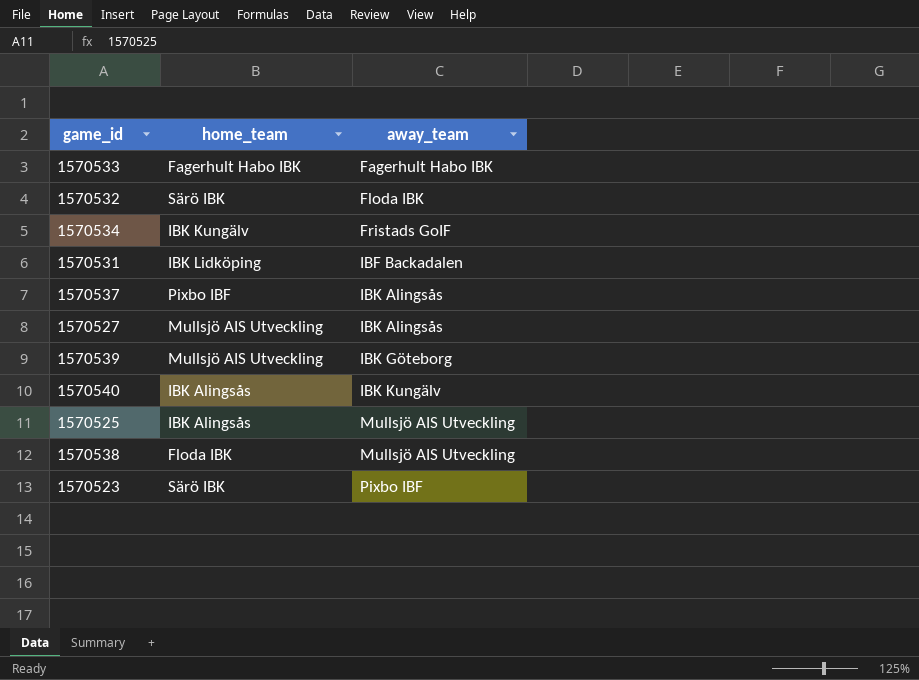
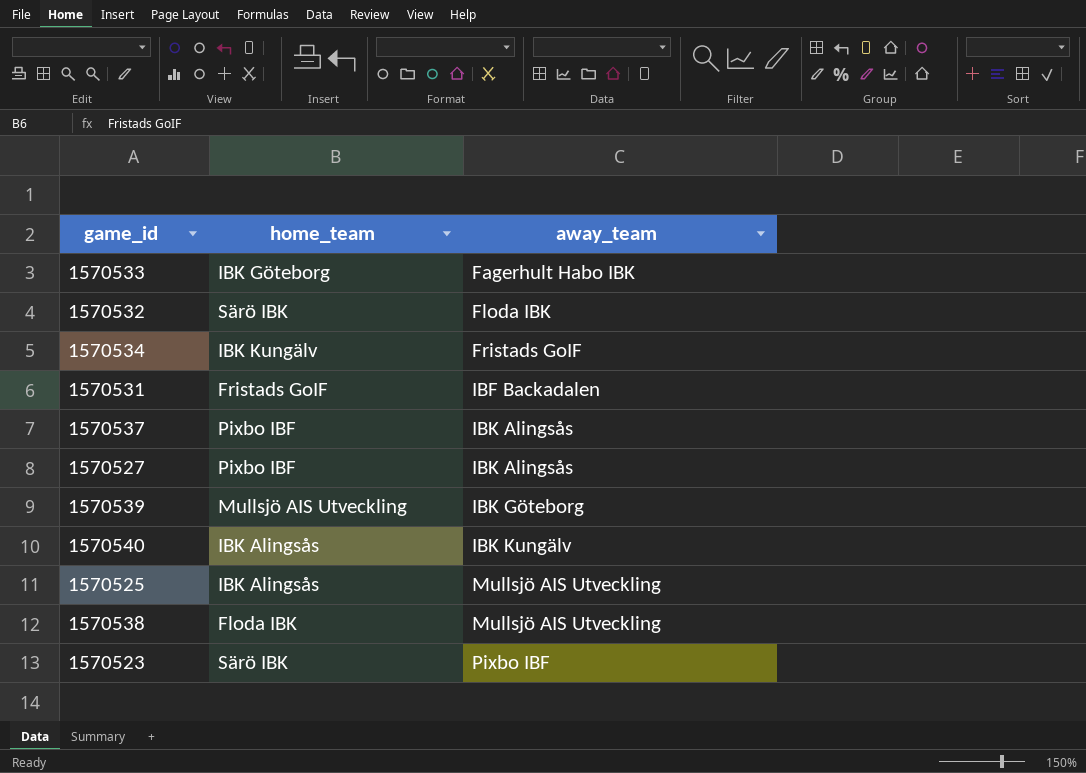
1570533 | home_team: Fagerhult Habo IBK -> IBK Göteborg
1570531 | home_team: IBK Lidköping -> Fristads GoIF
1570527 | home_team: Mullsjö AIS Utveckling -> Pixbo IBF

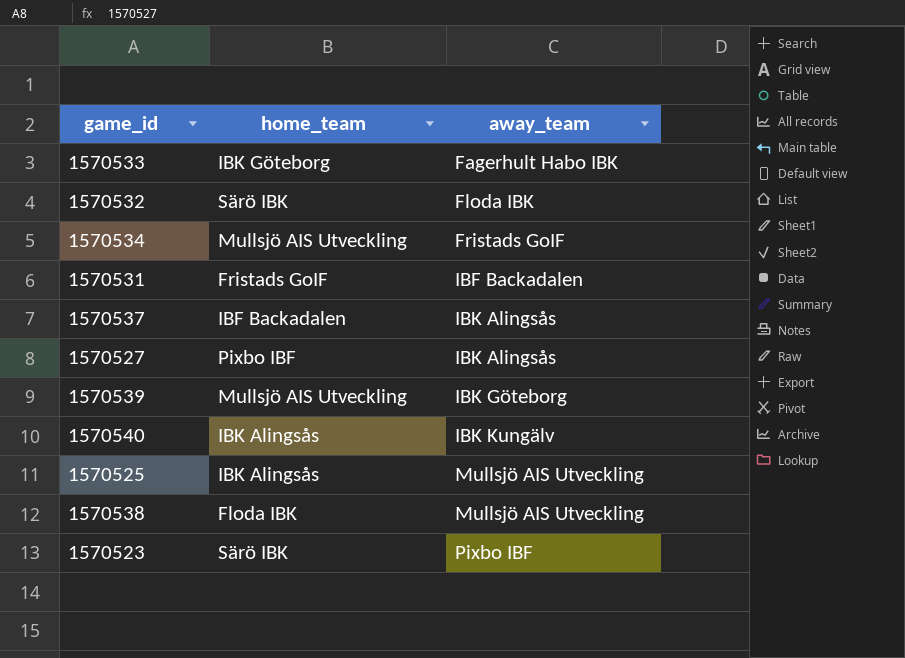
1570534 | home_team: IBK Kungälv -> Mullsjö AIS Utveckling
1570537 | home_team: Pixbo IBF -> IBF Backadalen

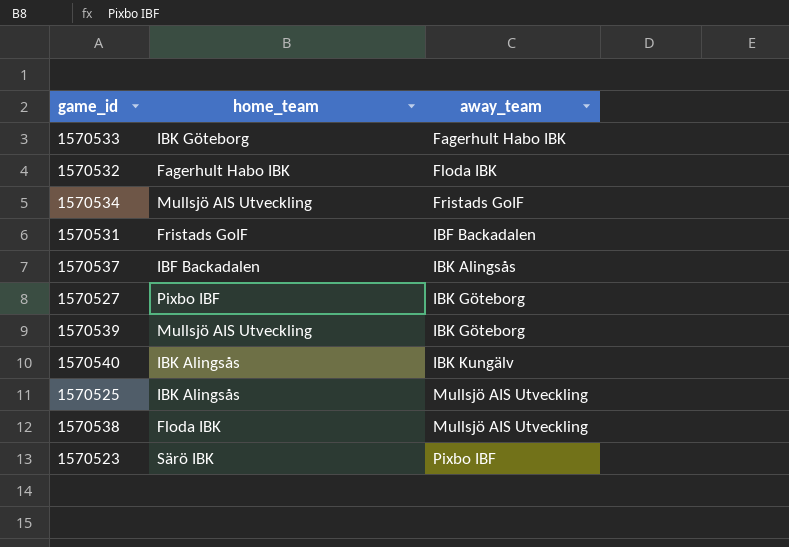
1570532 | home_team: Särö IBK -> Fagerhult Habo IBK
1570527 | away_team: IBK Alingsås -> IBK Göteborg

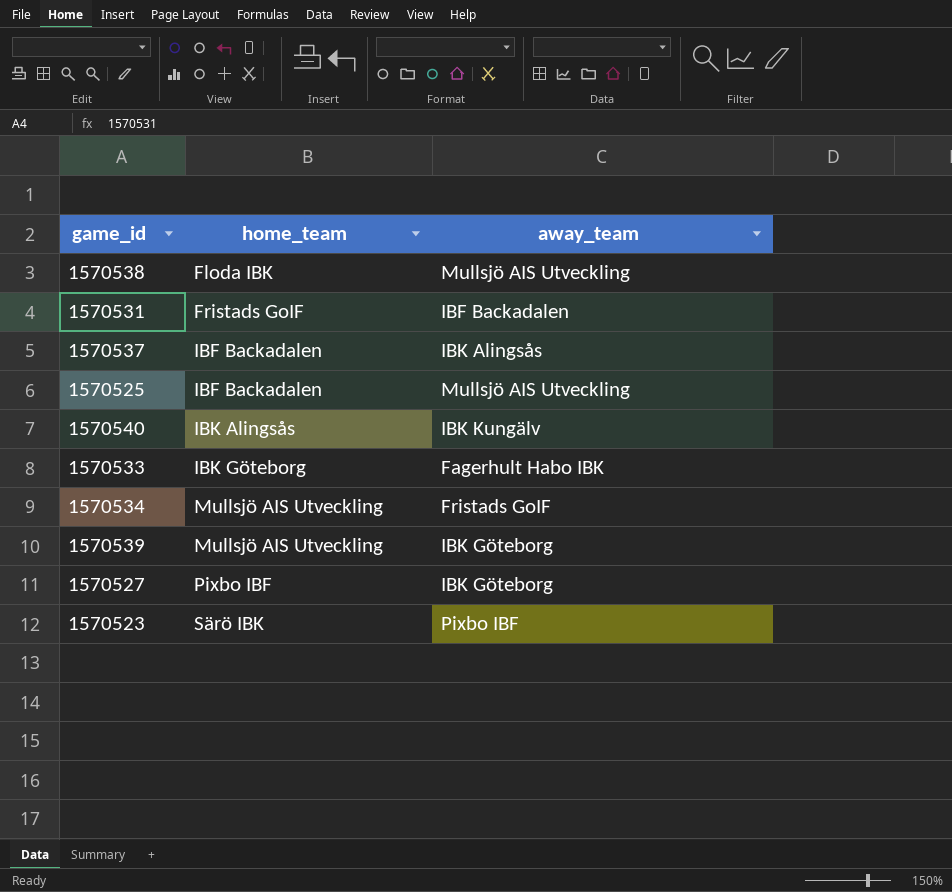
row order: away_team ascending -> home_team ascending
row 1570532: Fagerhult Habo IBK | Floda IBK -> none
1570525 | home_team: IBK Alingsås -> IBF Backadalen

